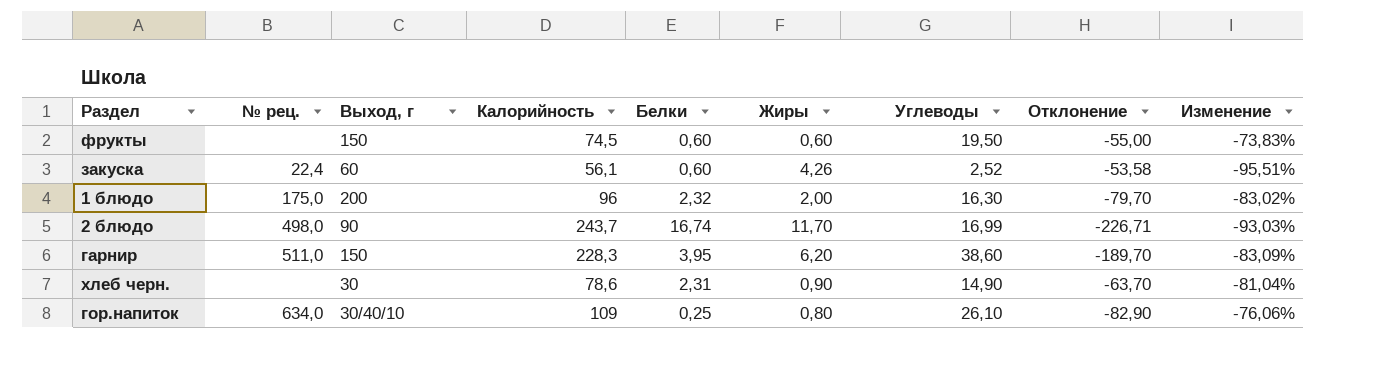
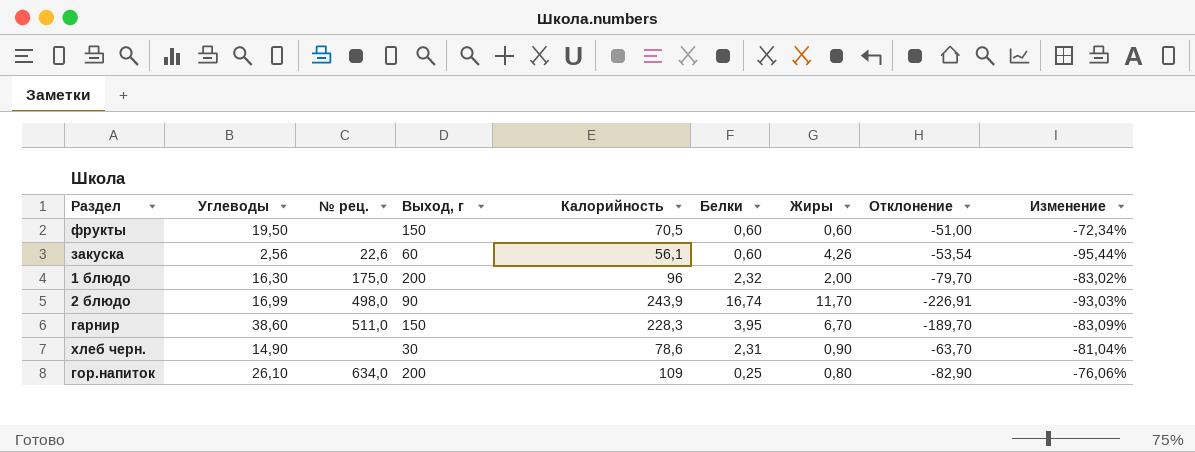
column Углеводы | position: 7 -> 2
фрукты | Калорийность: 74,5 -> 70,5
фрукты | Отклонение: -55,00 -> -51,00
фрукты | Изменение: -73,83% -> -72,34%
закуска | Углеводы: 2,52 -> 2,56
закуска | № рец.: 22,4 -> 22,6
закуска | Отклонение: -53,58 -> -53,54
закуска | Изменение: -95,51% -> -95,44%
2 блюдо | Калорийность: 243,7 -> 243,9
2 блюдо | Отклонение: -226,71 -> -226,91
гарнир | Жиры: 6,20 -> 6,70
гор.напиток | Выход, г: 30/40/10 -> 200

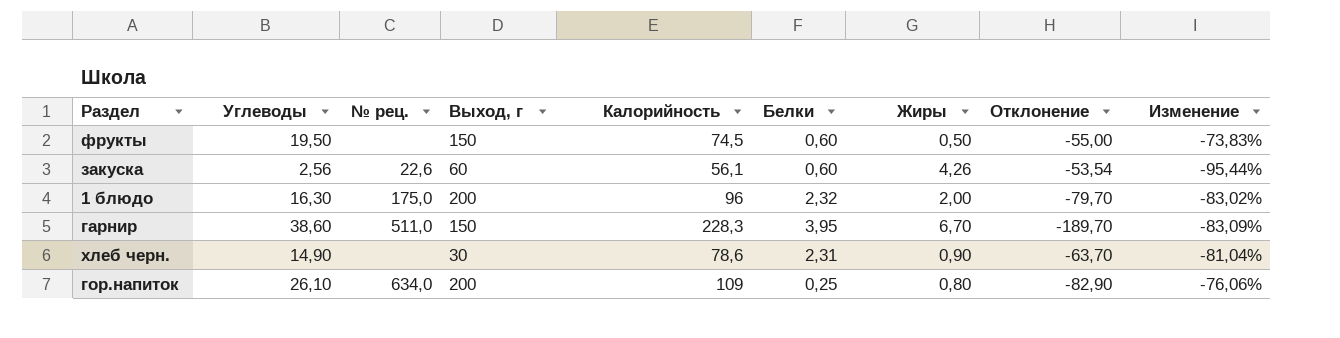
row 2 блюдо: 16,99 | 498,0 | 90 | 243,9 | 16,74 | 11,70 | -226,91 | -93,03% -> none
фрукты | Калорийность: 70,5 -> 74,5
фрукты | Жиры: 0,60 -> 0,50
фрукты | Отклонение: -51,00 -> -55,00
фрукты | Изменение: -72,34% -> -73,83%

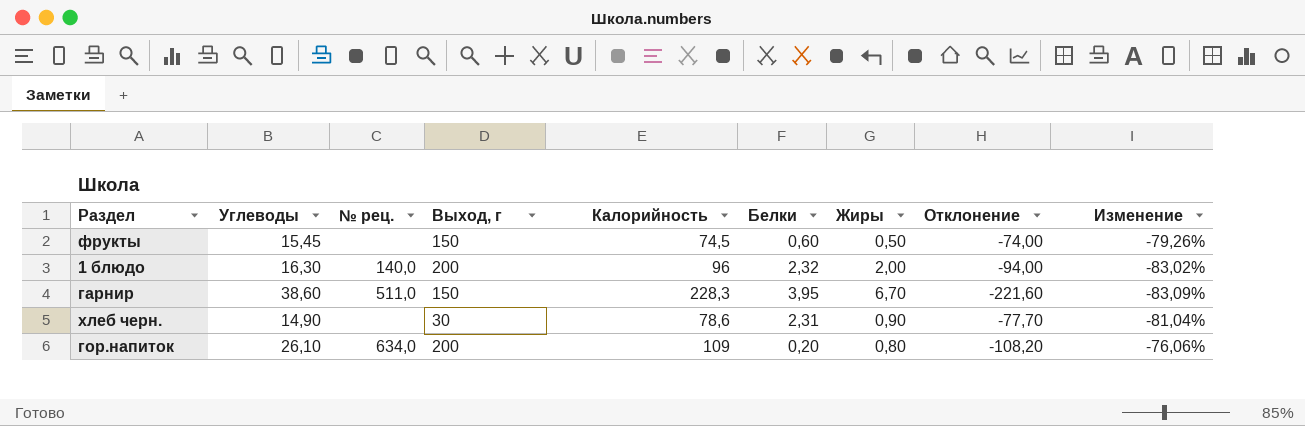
column Отклонение | formula: [Углеводы] - [Калорийность] -> [Жиры] - [Калорийность]
row закуска: 2,56 | 22,6 | 60 | 56,1 | 0,60 | 4,26 | -53,54 | -95,44% -> none
фрукты | Углеводы: 19,50 -> 15,45
фрукты | Изменение: -73,83% -> -79,26%
1 блюдо | № рец.: 175,0 -> 140,0
гор.напиток | Белки: 0,25 -> 0,20

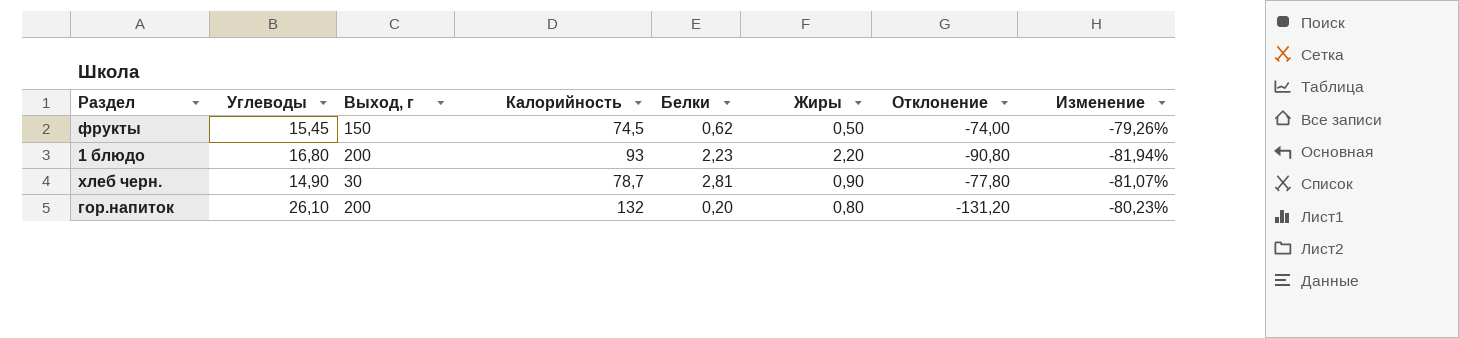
column № рец. | position: 3 -> none
row гарнир: 38,60 | 511,0 | 150 | 228,3 | 3,95 | 6,70 | -221,60 | -83,09% -> none
фрукты | Белки: 0,60 -> 0,62
1 блюдо | Углеводы: 16,30 -> 16,80
1 блюдо | Калорийность: 96 -> 93
1 блюдо | Белки: 2,32 -> 2,23
1 блюдо | Жиры: 2,00 -> 2,20
1 блюдо | Отклонение: -94,00 -> -90,80
1 блюдо | Изменение: -83,02% -> -81,94%
хлеб черн. | Калорийность: 78,6 -> 78,7
хлеб черн. | Белки: 2,31 -> 2,81
хлеб черн. | Отклонение: -77,70 -> -77,80
хлеб черн. | Изменение: -81,04% -> -81,07%
гор.напиток | Калорийность: 109 -> 132
гор.напиток | Отклонение: -108,20 -> -131,20
гор.напиток | Изменение: -76,06% -> -80,23%

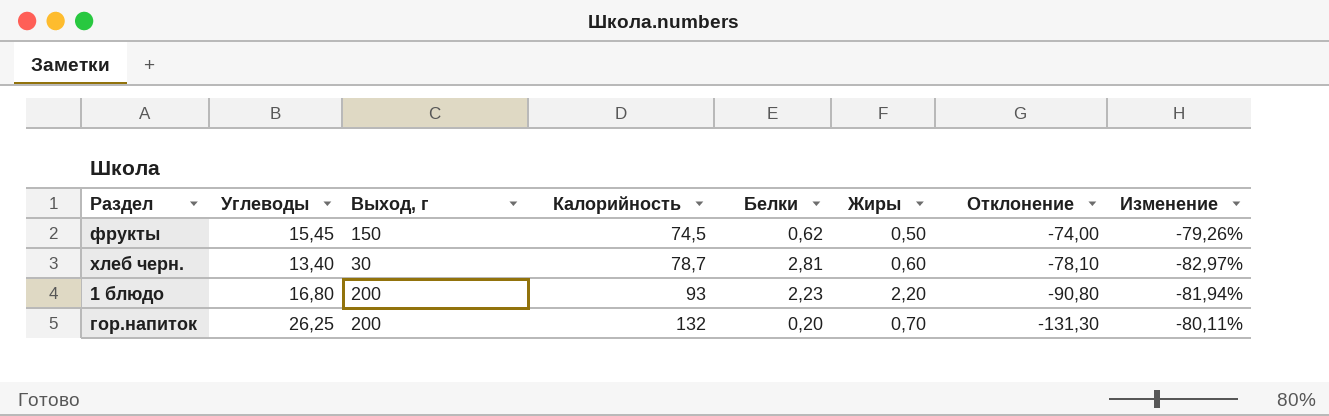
row order: none -> Калорийность ascending
хлеб черн. | Углеводы: 14,90 -> 13,40
хлеб черн. | Жиры: 0,90 -> 0,60
хлеб черн. | Отклонение: -77,80 -> -78,10
хлеб черн. | Изменение: -81,07% -> -82,97%
гор.напиток | Углеводы: 26,10 -> 26,25
гор.напиток | Жиры: 0,80 -> 0,70
гор.напиток | Отклонение: -131,20 -> -131,30
гор.напиток | Изменение: -80,23% -> -80,11%

